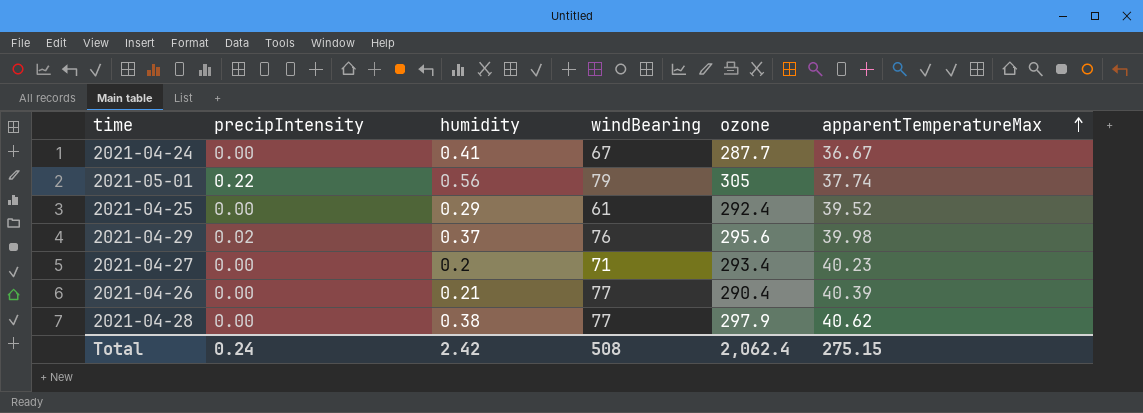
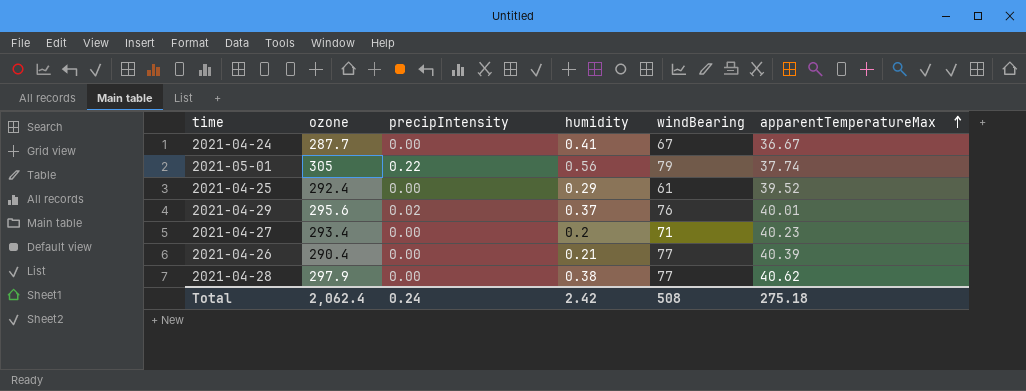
column ozone | position: 5 -> 2
2021-04-29 | apparentTemperatureMax: 39.98 -> 40.01
Total | apparentTemperatureMax: 275.15 -> 275.18

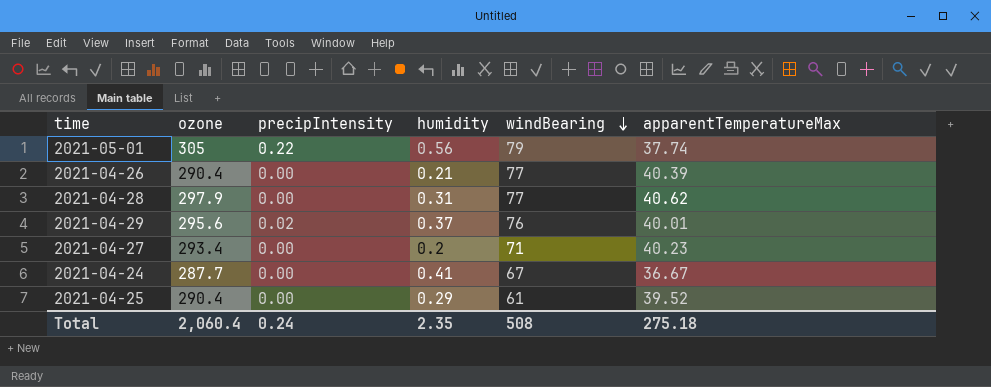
row order: apparentTemperatureMax ascending -> windBearing descending
2021-04-28 | humidity: 0.38 -> 0.31
2021-04-25 | ozone: 292.4 -> 290.4
Total | ozone: 2,062.4 -> 2,060.4
Total | humidity: 2.42 -> 2.35

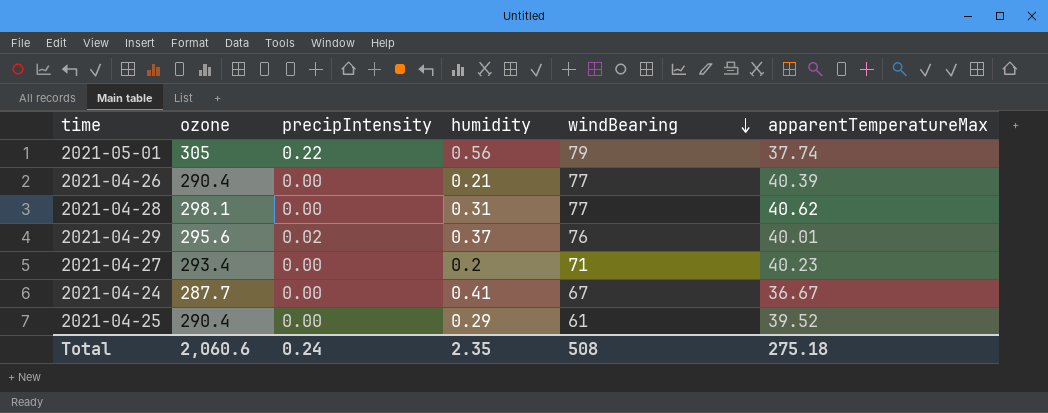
2021-04-28 | ozone: 297.9 -> 298.1
Total | ozone: 2,060.4 -> 2,060.6

